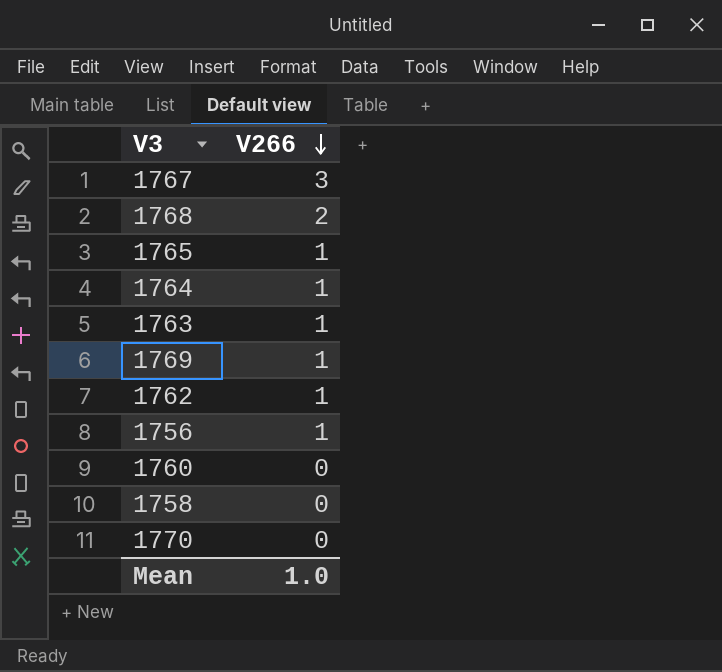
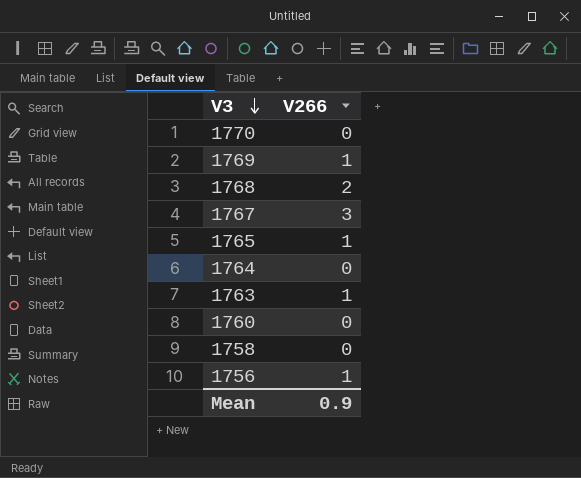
row order: V266 descending -> V3 descending
row 1762: 1 -> none
1764 | V266: 1 -> 0
Mean | V266: 1.0 -> 0.9

